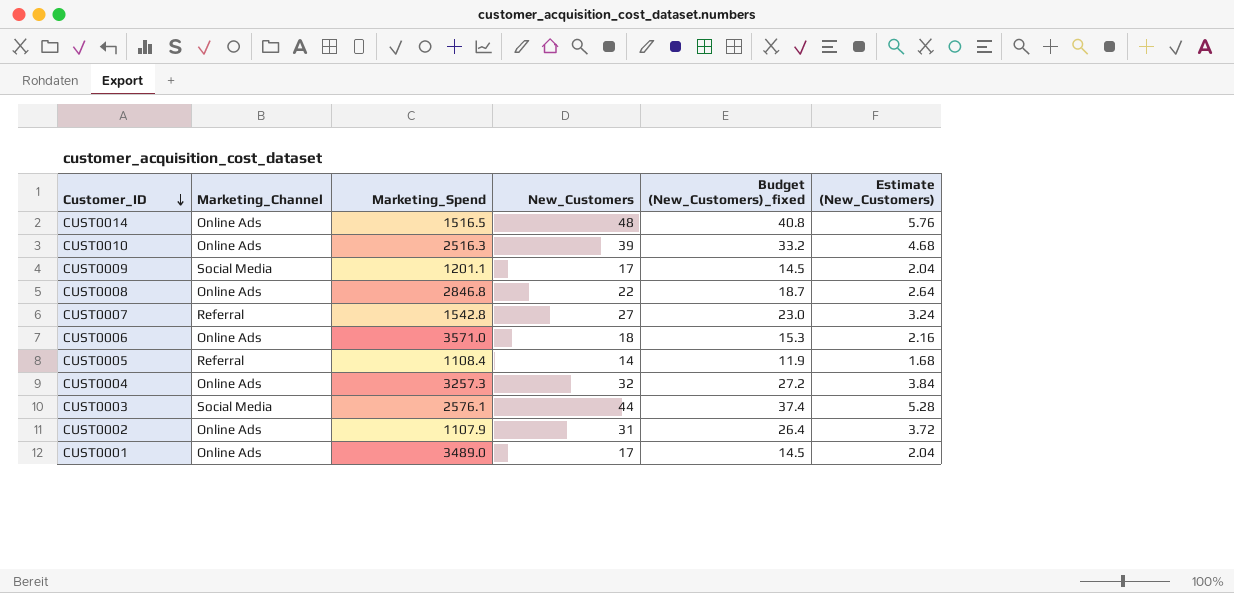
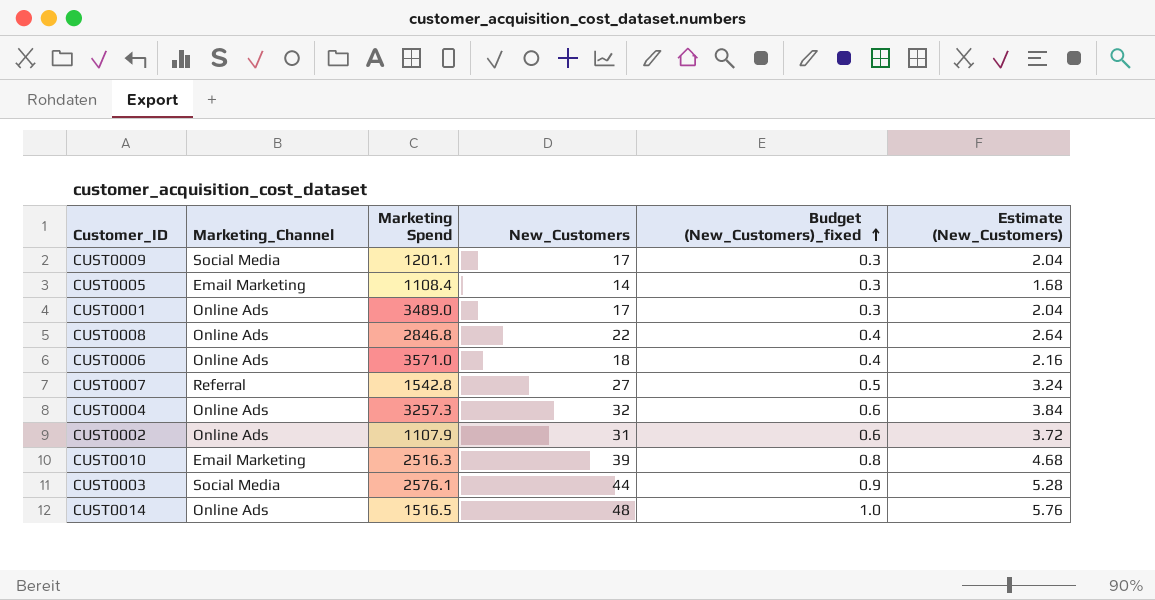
row order: Customer_ID descending -> Budget (New_Customers)_fixed ascending
column name: Marketing_Spend -> Marketing Spend
column Budget (New_Customers)_fixed | formula: [New_Customers] * 0.85 -> [New_Customers] * 0.02
CUST0005 | Marketing_Channel: Referral -> Email Marketing
CUST0010 | Marketing_Channel: Online Ads -> Email Marketing

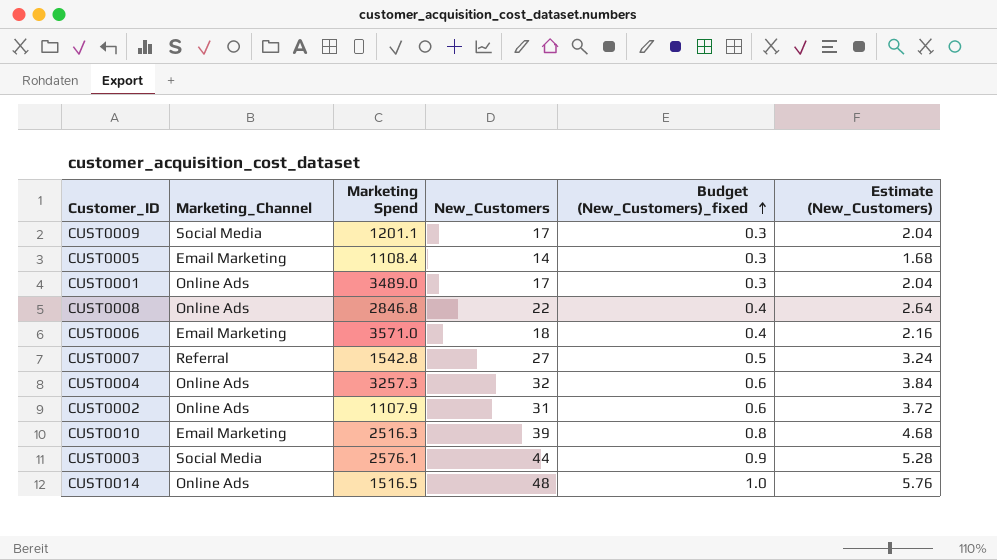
CUST0006 | Marketing_Channel: Online Ads -> Email Marketing

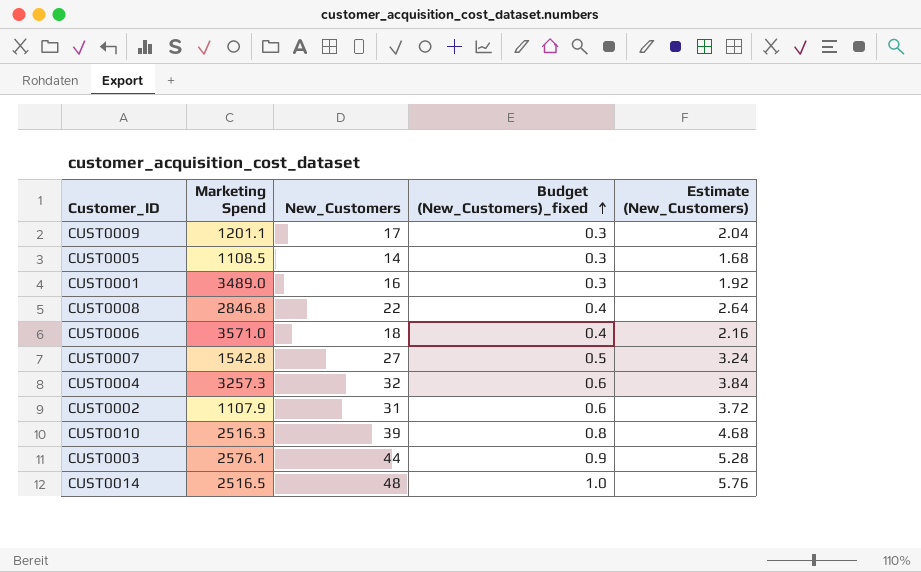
column Marketing_Channel | position: 2 -> none
CUST0005 | Marketing Spend: 1108.4 -> 1108.5
CUST0001 | New_Customers: 17 -> 16
CUST0001 | Estimate (New_Customers): 2.04 -> 1.92
CUST0014 | Marketing Spend: 1516.5 -> 2516.5

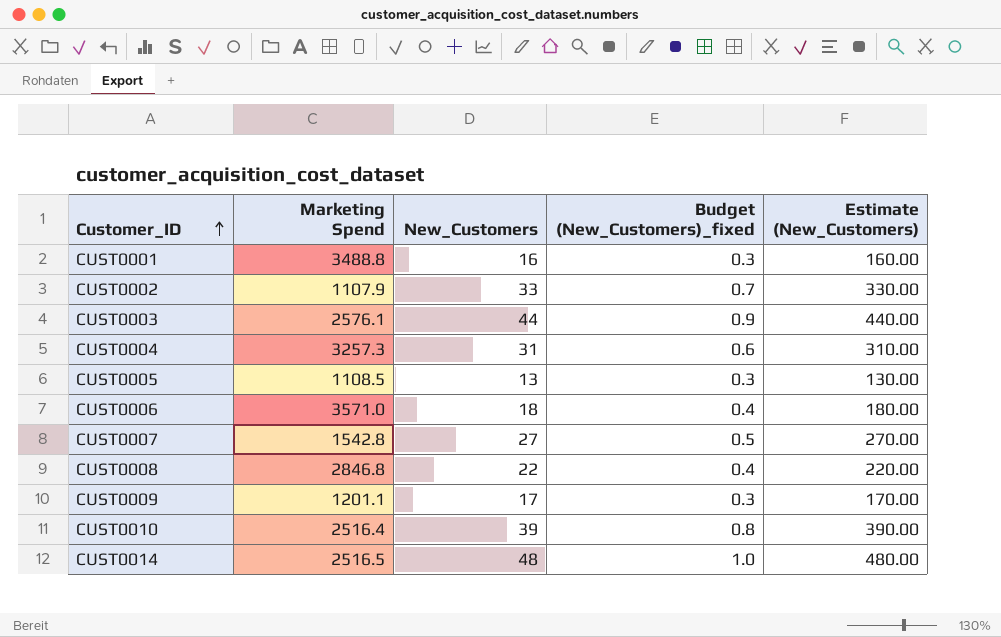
row order: Budget (New_Customers)_fixed ascending -> Customer_ID ascending
column Estimate (New_Customers) | formula: [New_Customers] * 0.12 -> [New_Customers] * 10
CUST0001 | Marketing Spend: 3489.0 -> 3488.8
CUST0002 | New_Customers: 31 -> 33
CUST0002 | Budget (New_Customers)_fixed: 0.6 -> 0.7
CUST0004 | New_Customers: 32 -> 31
CUST0005 | New_Customers: 14 -> 13
CUST0010 | Marketing Spend: 2516.3 -> 2516.4

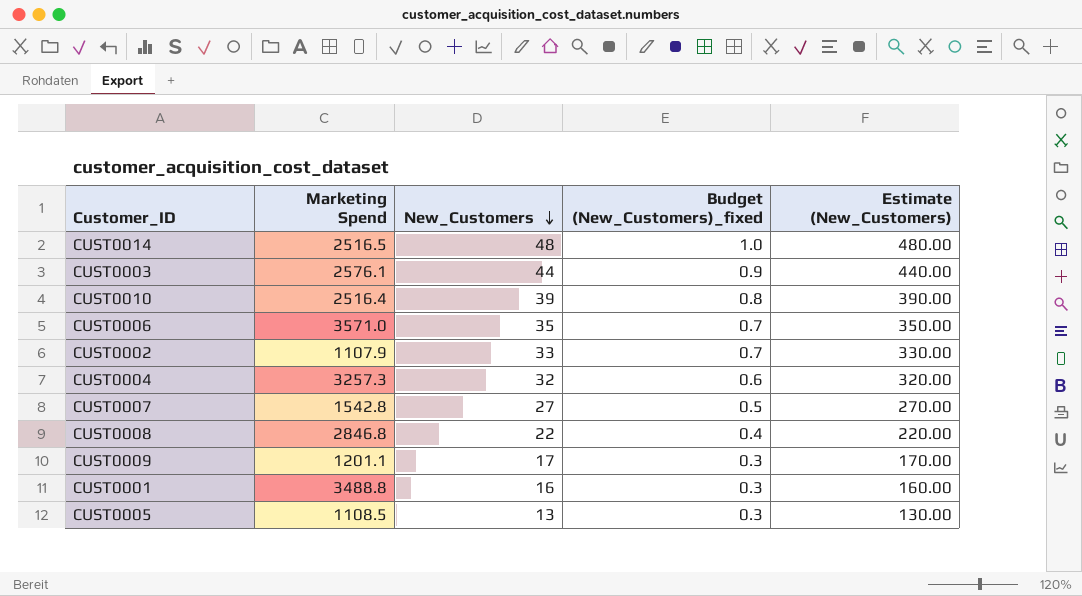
row order: Customer_ID ascending -> New_Customers descending
CUST0006 | New_Customers: 18 -> 35
CUST0006 | Budget (New_Customers)_fixed: 0.4 -> 0.7
CUST0006 | Estimate (New_Customers): 180.00 -> 350.00
CUST0004 | New_Customers: 31 -> 32
CUST0004 | Estimate (New_Customers): 310.00 -> 320.00

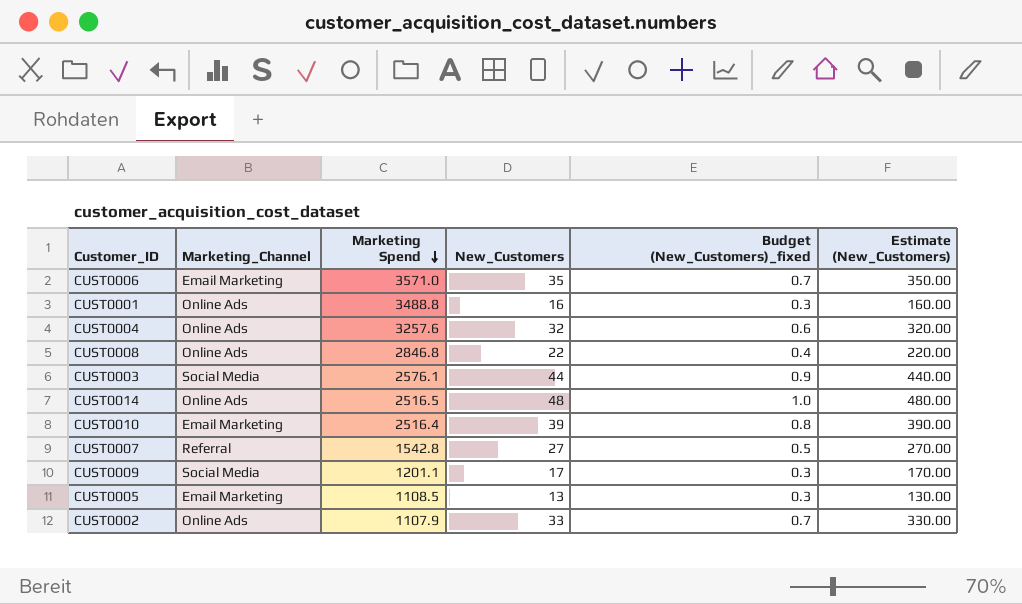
row order: New_Customers descending -> Marketing Spend descending
column Marketing_Channel | position: none -> 2
CUST0004 | Marketing Spend: 3257.3 -> 3257.6

